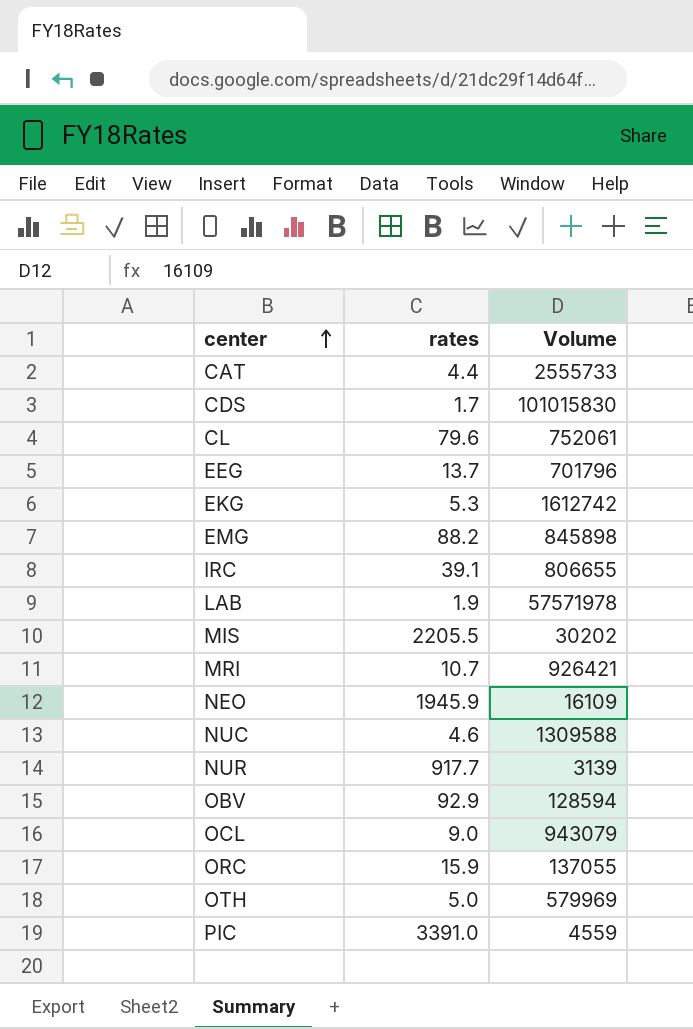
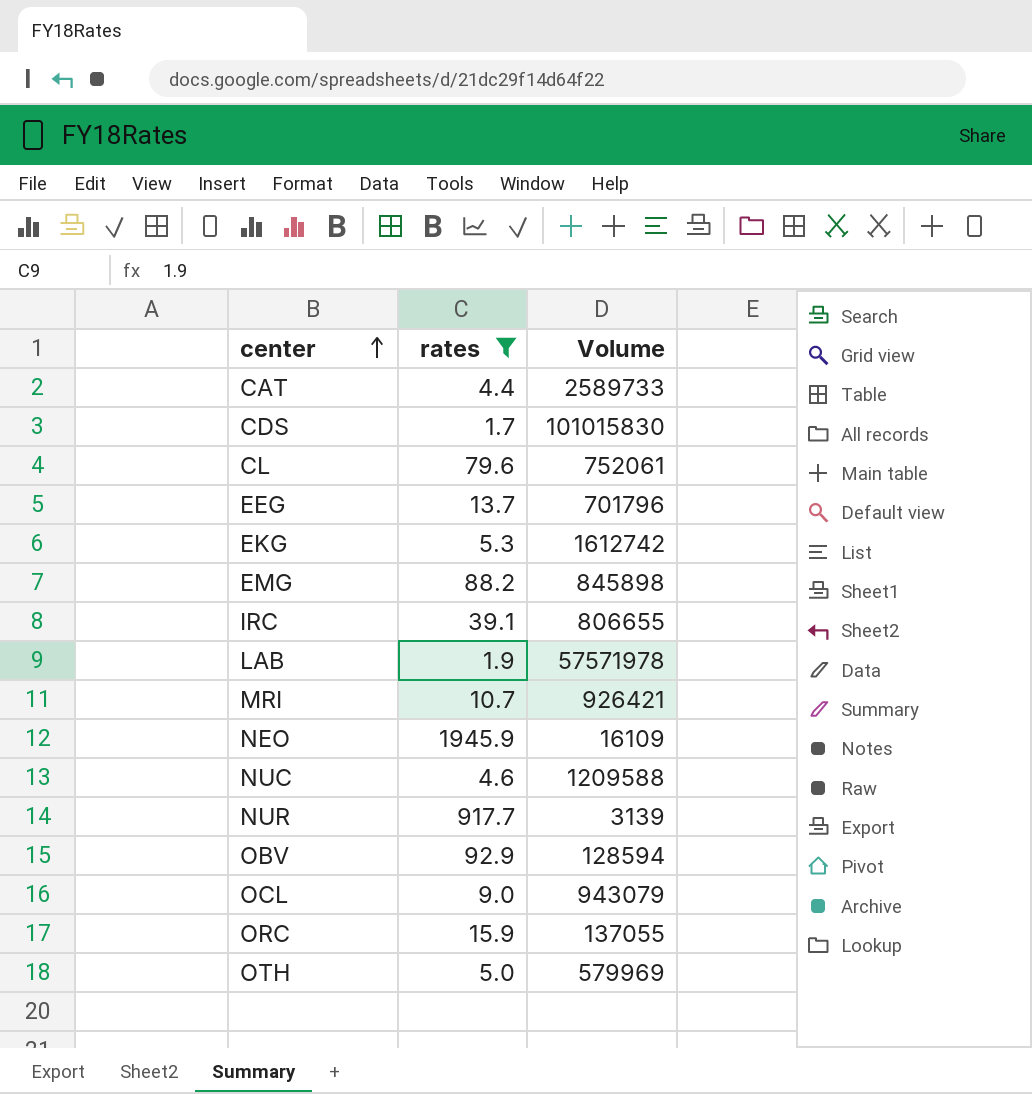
filter: none -> rates <= 1945.9
CAT | Volume: 2555733 -> 2589733
NUC | Volume: 1309588 -> 1209588

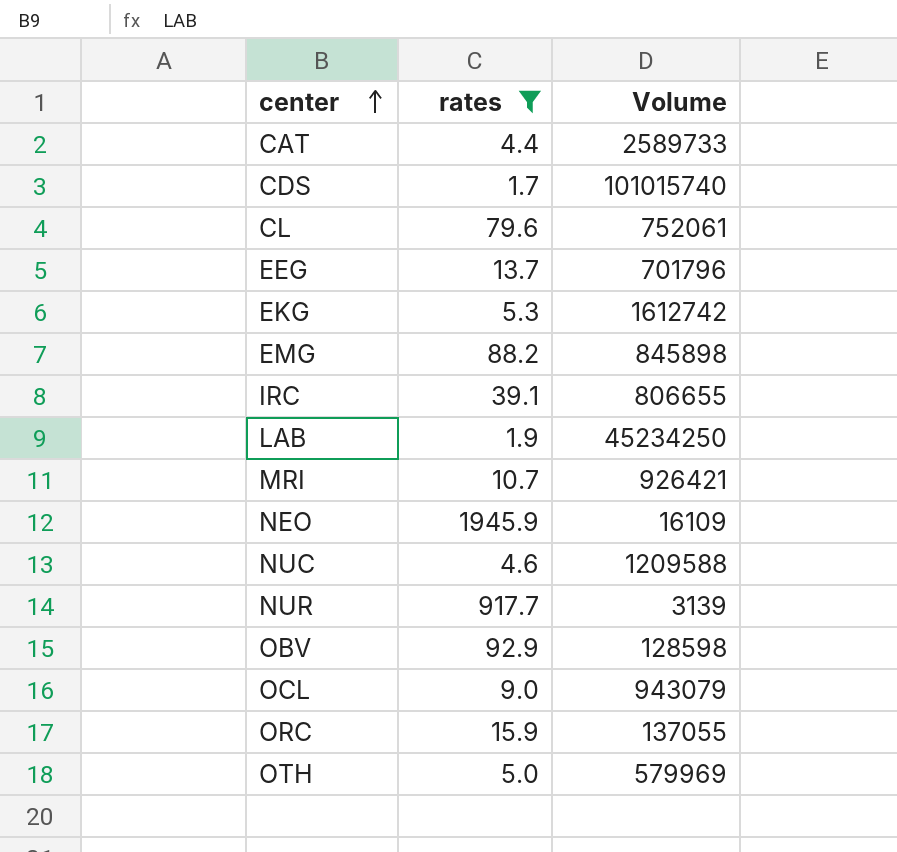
CDS | Volume: 101015830 -> 101015740
LAB | Volume: 57571978 -> 45234250
OBV | Volume: 128594 -> 128598

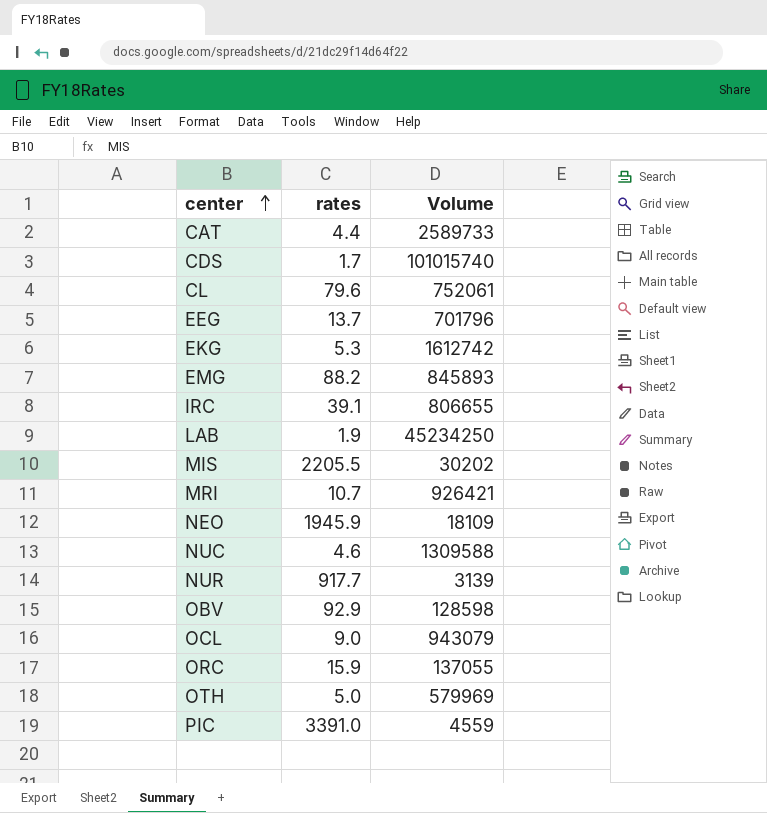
filter: rates <= 1945.9 -> none
EMG | Volume: 845898 -> 845893
NEO | Volume: 16109 -> 18109
NUC | Volume: 1209588 -> 1309588

